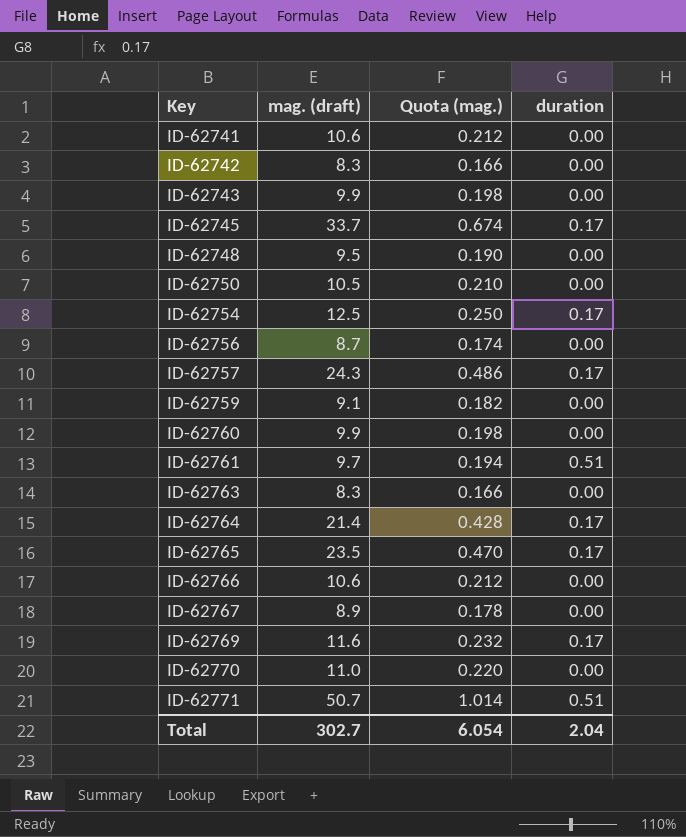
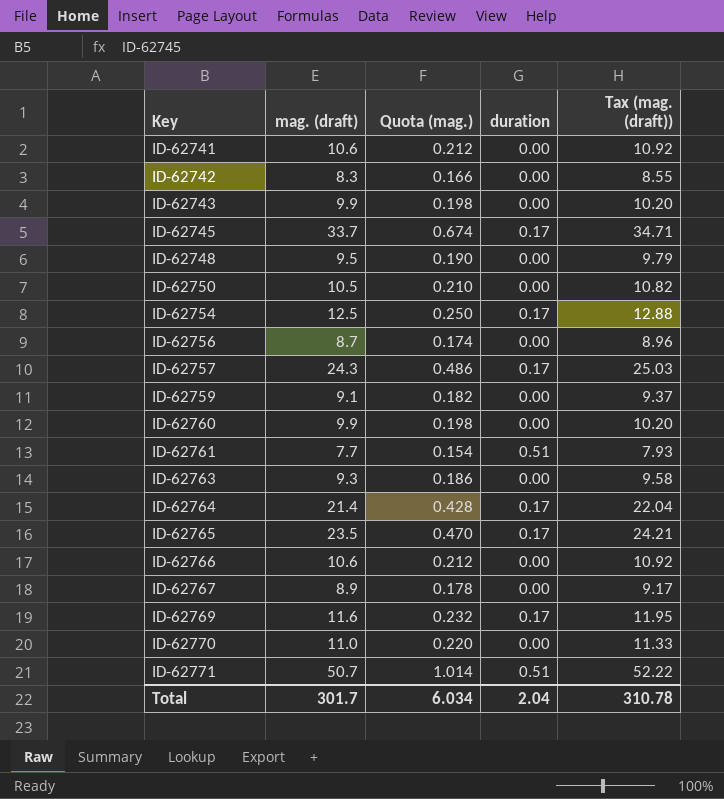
column Tax (mag. (draft)) | formula: none -> [mag. (draft)] * 1.03
ID-62761 | mag. (draft): 9.7 -> 7.7
ID-62761 | Quota (mag.): 0.194 -> 0.154
ID-62763 | mag. (draft): 8.3 -> 9.3
ID-62763 | Quota (mag.): 0.166 -> 0.186
Total | mag. (draft): 302.7 -> 301.7
Total | Quota (mag.): 6.054 -> 6.034

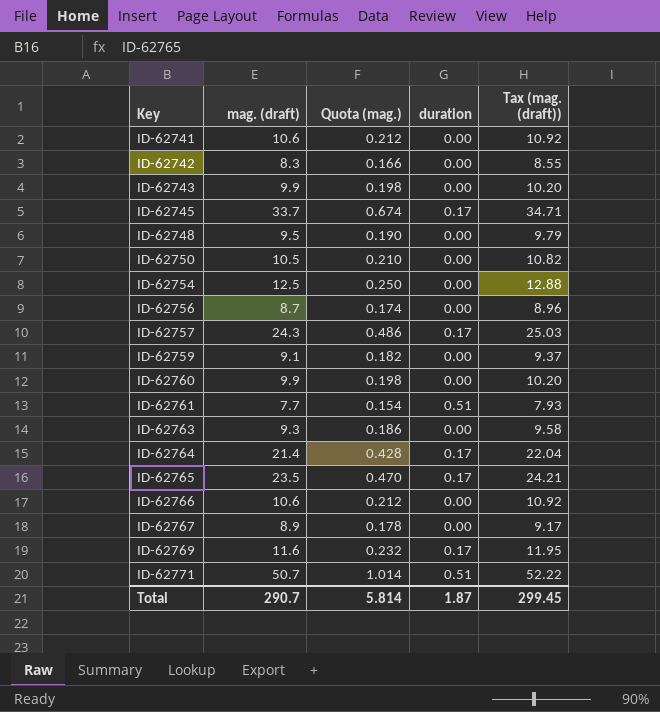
row ID-62770: 11.0 | 0.220 | 0.00 | 11.33 -> none
ID-62754 | duration: 0.17 -> 0.00
Total | mag. (draft): 301.7 -> 290.7
Total | Quota (mag.): 6.034 -> 5.814
Total | duration: 2.04 -> 1.87
Total | Tax (mag. (draft)): 310.78 -> 299.45

